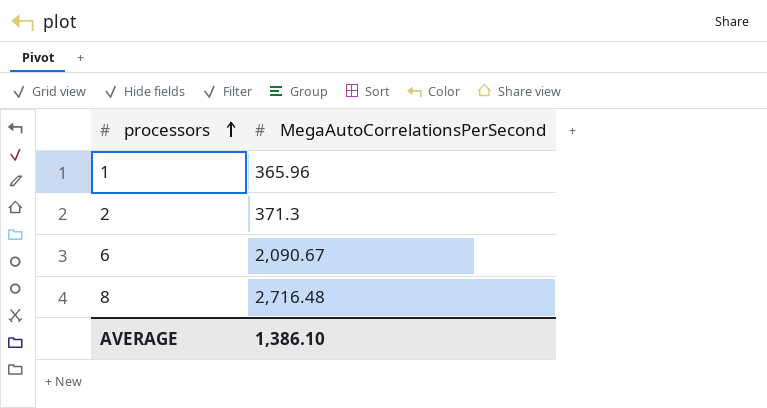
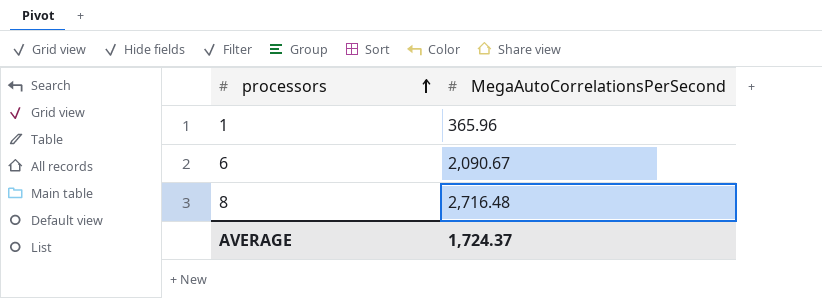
row 2: 371.3 -> none
AVERAGE | MegaAutoCorrelationsPerSecond: 1,386.10 -> 1,724.37

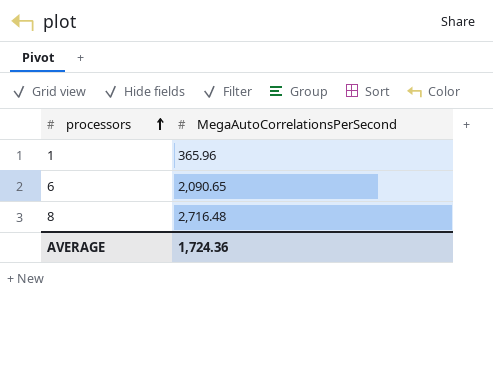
6 | MegaAutoCorrelationsPerSecond: 2,090.67 -> 2,090.65
AVERAGE | MegaAutoCorrelationsPerSecond: 1,724.37 -> 1,724.36

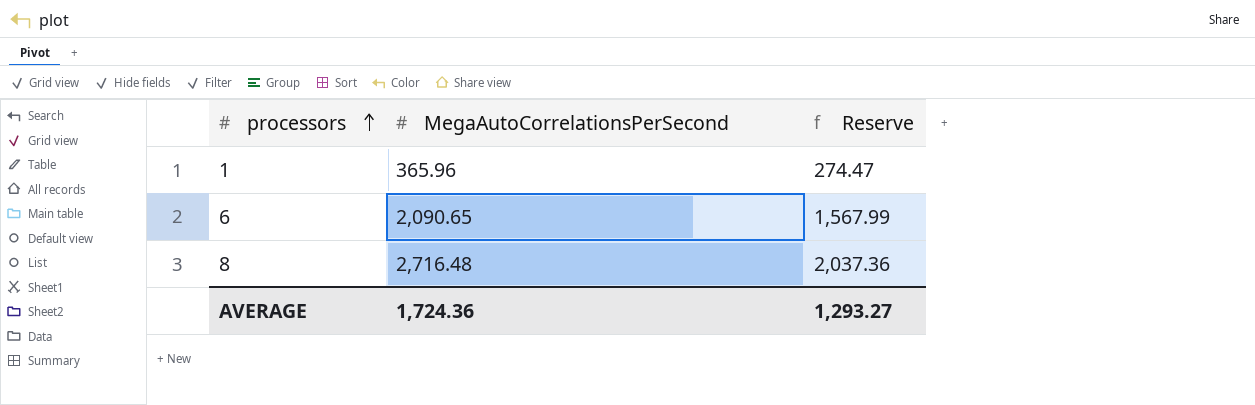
column Reserve | formula: none -> [MegaAutoCorrelationsPerSecond] * 0.75

